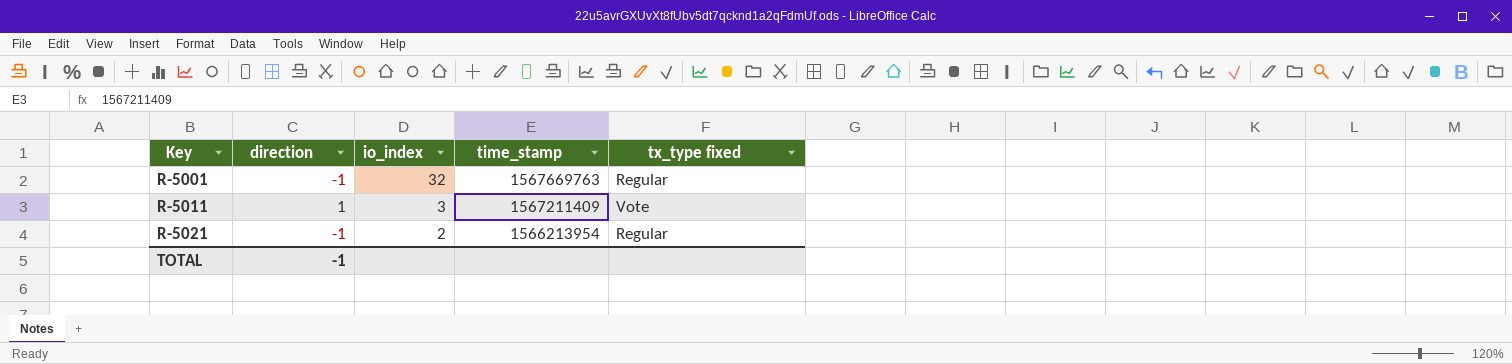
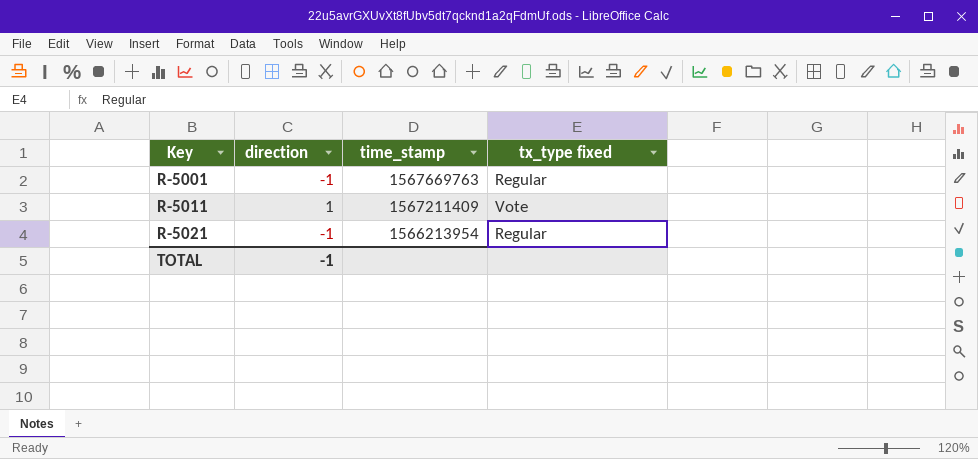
column io_index | position: 3 -> none

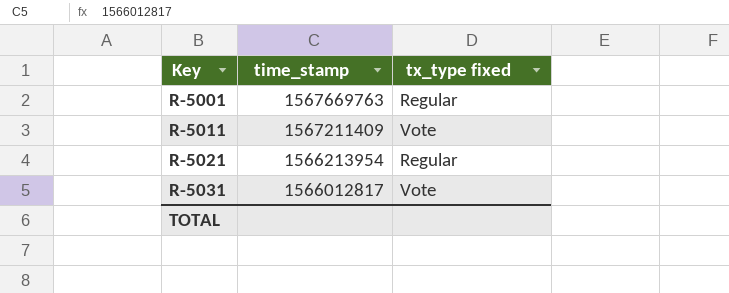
column direction | position: 2 -> none
row R-5031: none -> 1566012817 | Vote

